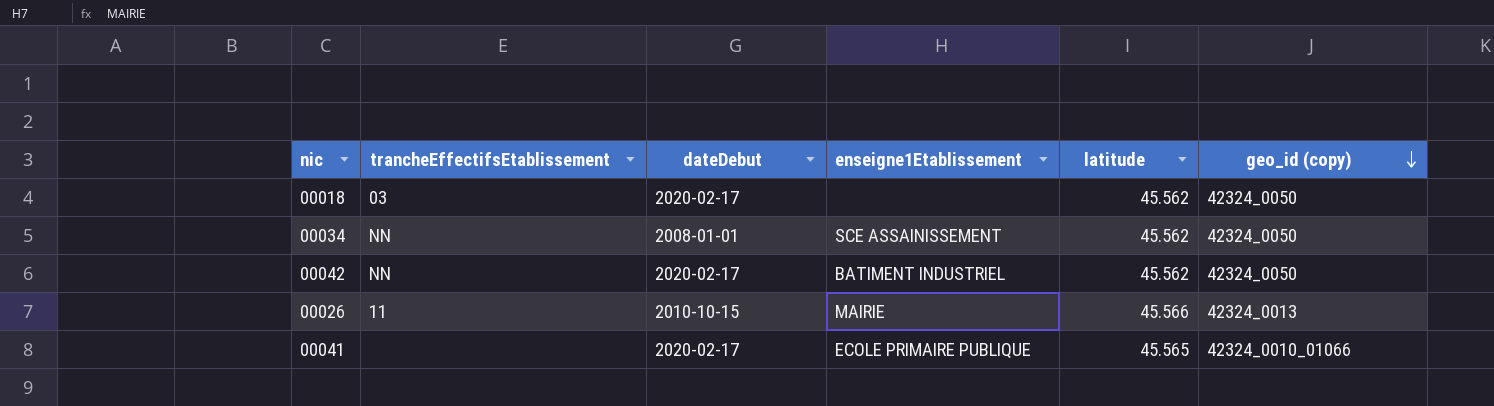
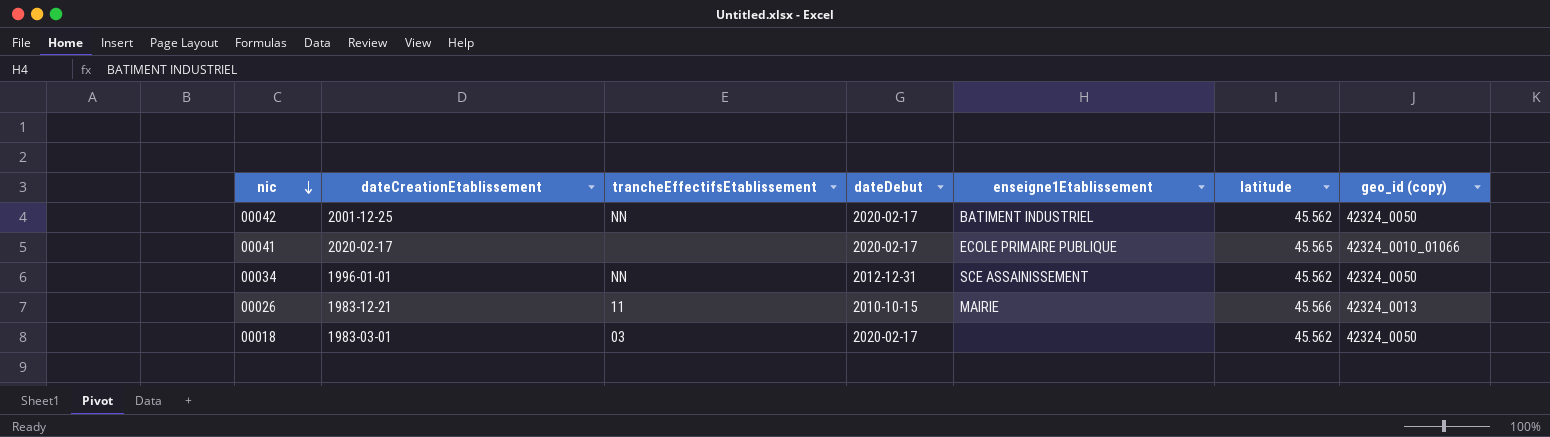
row order: geo_id (copy) descending -> nic descending
column dateCreationEtablissement | position: none -> 2
00034 | dateDebut: 2008-01-01 -> 2012-12-31

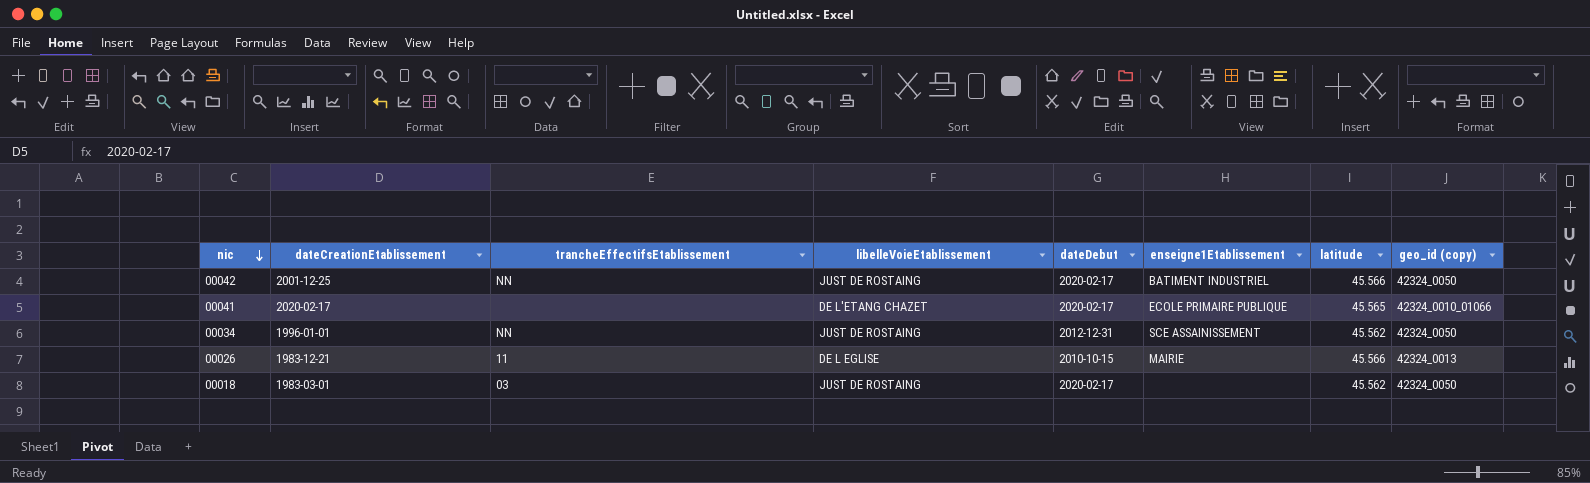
column libelleVoieEtablissement | position: none -> 4
00042 | latitude: 45.562 -> 45.566

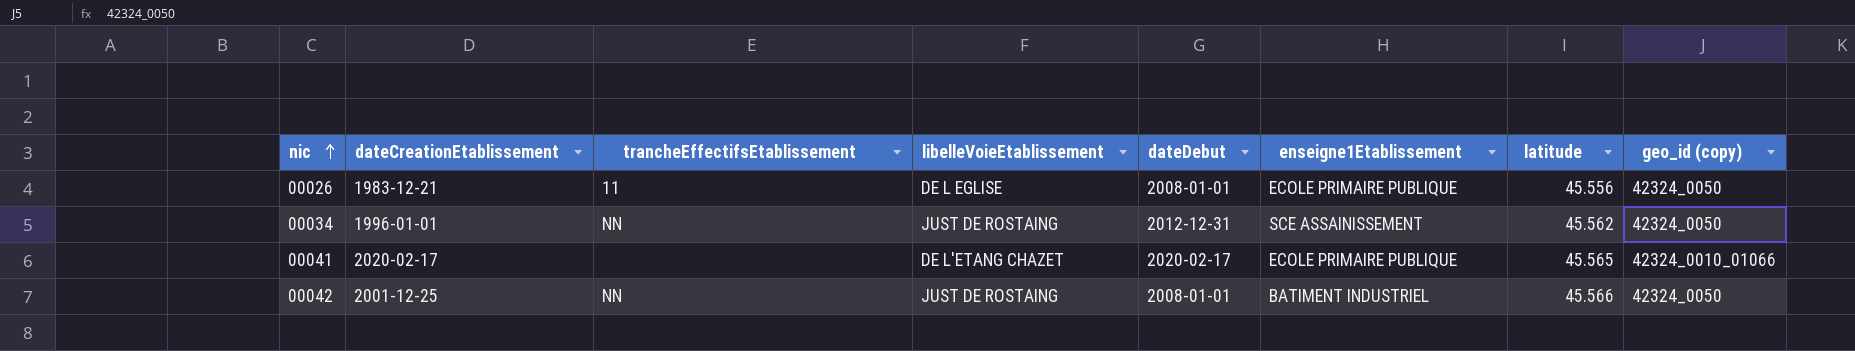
row order: nic descending -> nic ascending
row 00018: 1983-03-01 | 03 | JUST DE ROSTAING | 2020-02-17 | none | 45.562 | 42324_0050 -> none
00026 | dateDebut: 2010-10-15 -> 2008-01-01
00026 | enseigne1Etablissement: MAIRIE -> ECOLE PRIMAIRE PUBLIQUE
00026 | latitude: 45.566 -> 45.556
00026 | geo_id (copy): 42324_0013 -> 42324_0050
00042 | dateDebut: 2020-02-17 -> 2008-01-01

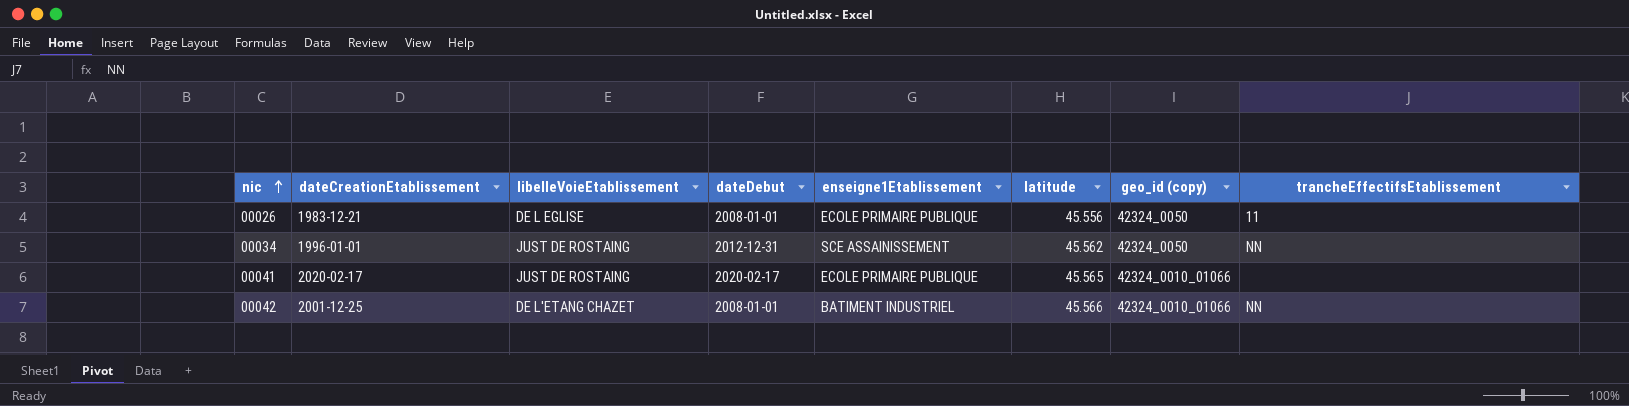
column trancheEffectifsEtablissement | position: 3 -> 8
00041 | libelleVoieEtablissement: DE L'ETANG CHAZET -> JUST DE ROSTAING
00042 | libelleVoieEtablissement: JUST DE ROSTAING -> DE L'ETANG CHAZET
00042 | geo_id (copy): 42324_0050 -> 42324_0010_01066

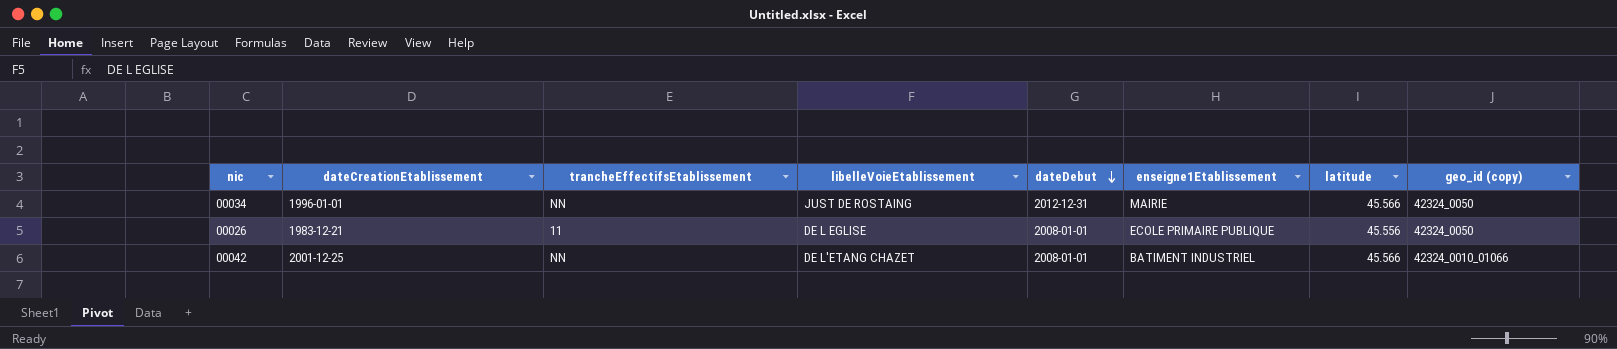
row order: nic ascending -> dateDebut descending
column trancheEffectifsEtablissement | position: 8 -> 3
row 00041: 2020-02-17 | JUST DE ROSTAING | 2020-02-17 | ECOLE PRIMAIRE PUBLIQUE | 45.565 | 42324_0010_01066 | none -> none
00034 | enseigne1Etablissement: SCE ASSAINISSEMENT -> MAIRIE
00034 | latitude: 45.562 -> 45.566

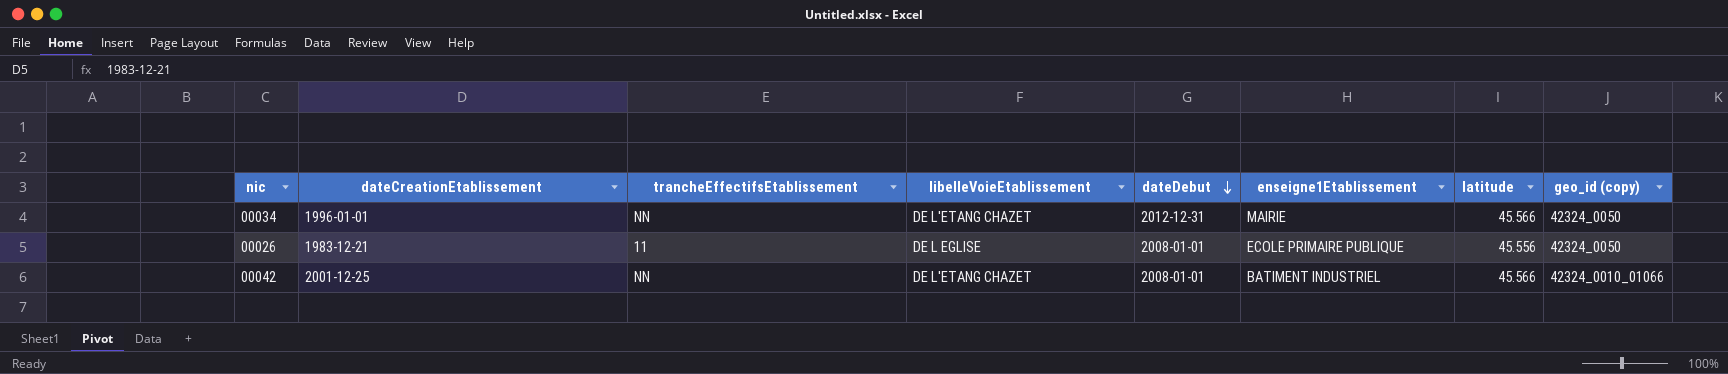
00034 | libelleVoieEtablissement: JUST DE ROSTAING -> DE L'ETANG CHAZET

